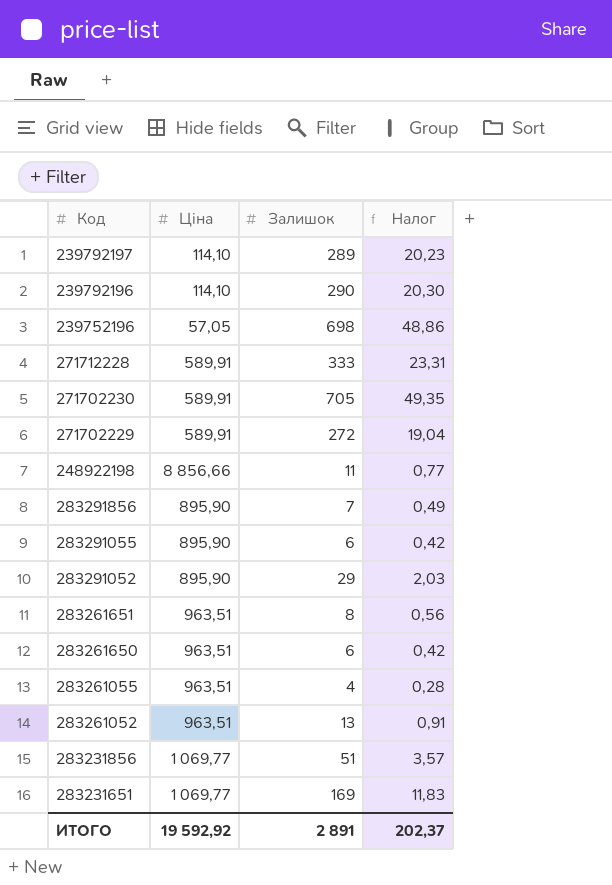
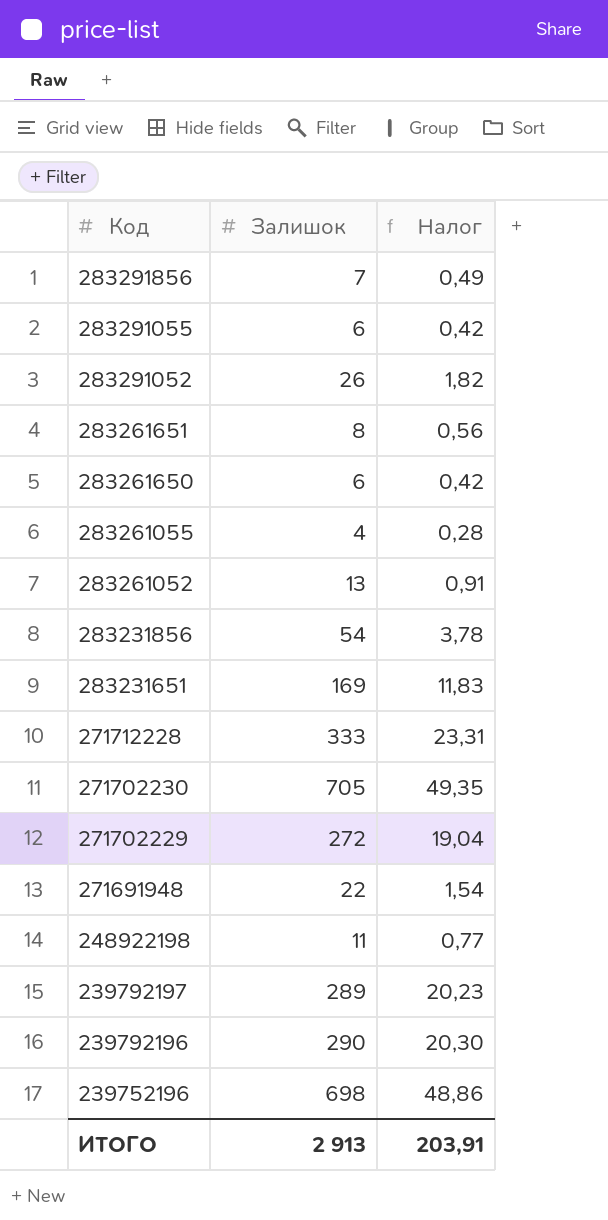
row order: none -> Код descending
column Ціна | position: 2 -> none
283291052 | Залишок: 29 -> 26
283291052 | Налог: 2,03 -> 1,82
283231856 | Залишок: 51 -> 54
283231856 | Налог: 3,57 -> 3,78
row 271691948: none -> 22 | 1,54
ИТОГО | Залишок: 2 891 -> 2 913
ИТОГО | Налог: 202,37 -> 203,91

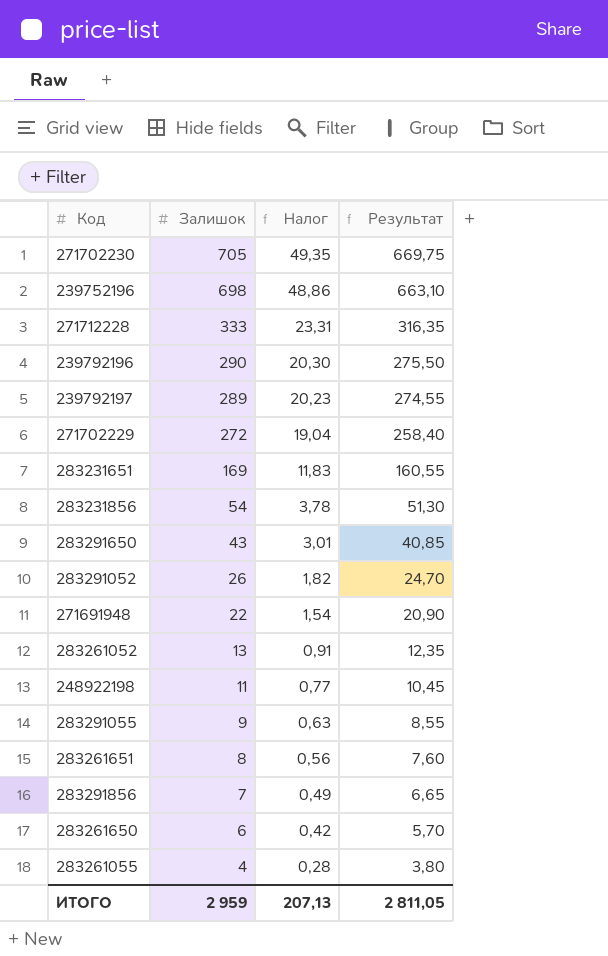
row order: Код descending -> Залишок descending
column Результат | formula: none -> [Залишок] * 0,95
row 283291650: none -> 43 | 3,01 | 40,85
283291055 | Залишок: 6 -> 9
283291055 | Налог: 0,42 -> 0,63
ИТОГО | Залишок: 2 913 -> 2 959
ИТОГО | Налог: 203,91 -> 207,13

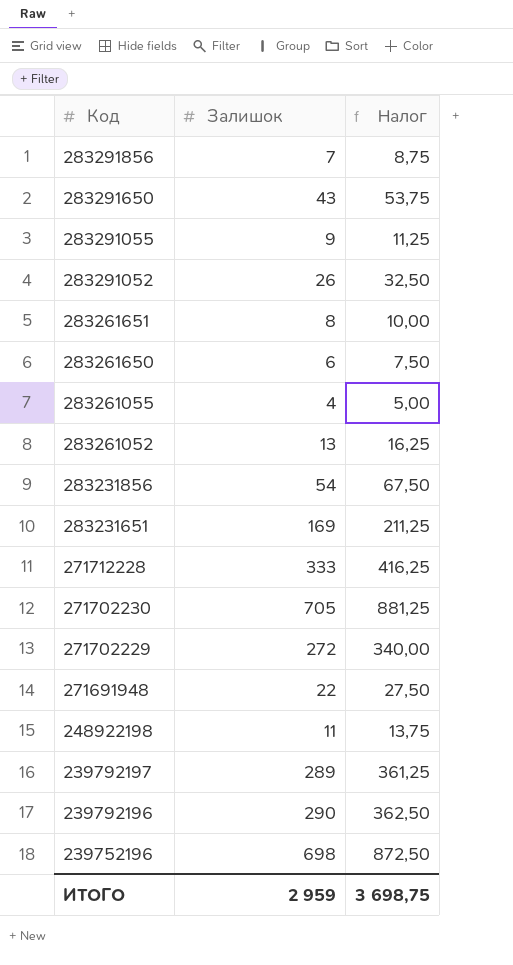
row order: Залишок descending -> Код descending
column Результат | formula: [Залишок] * 0,95 -> none
column Налог | formula: [Залишок] * 0,07 -> [Залишок] * 1,25
ИТОГО | Налог: 207,13 -> 3 698,75

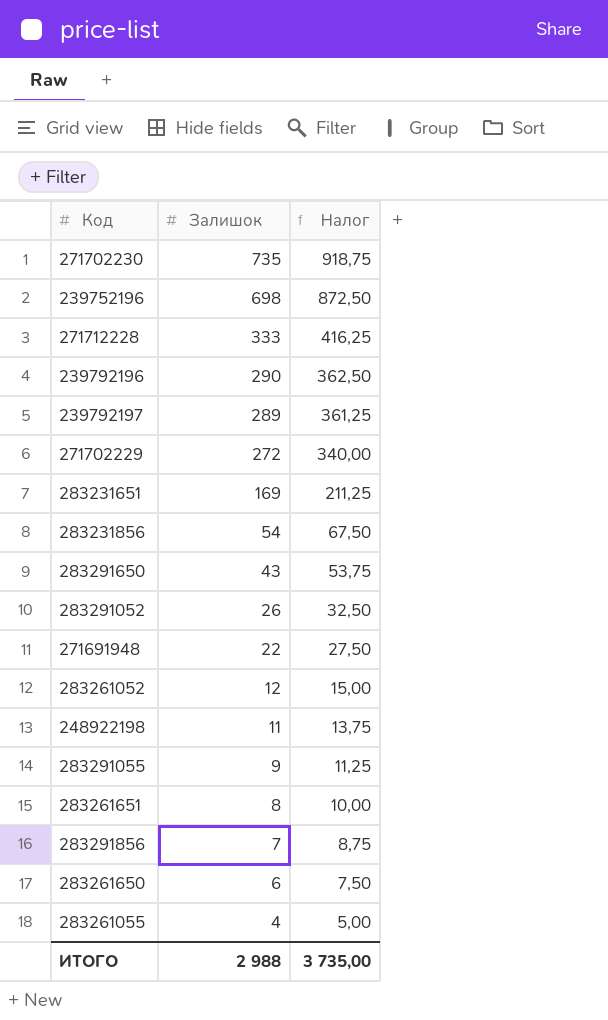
row order: Код descending -> Залишок descending
271702230 | Залишок: 705 -> 735
271702230 | Налог: 881,25 -> 918,75
283261052 | Залишок: 13 -> 12
283261052 | Налог: 16,25 -> 15,00
ИТОГО | Залишок: 2 959 -> 2 988
ИТОГО | Налог: 3 698,75 -> 3 735,00

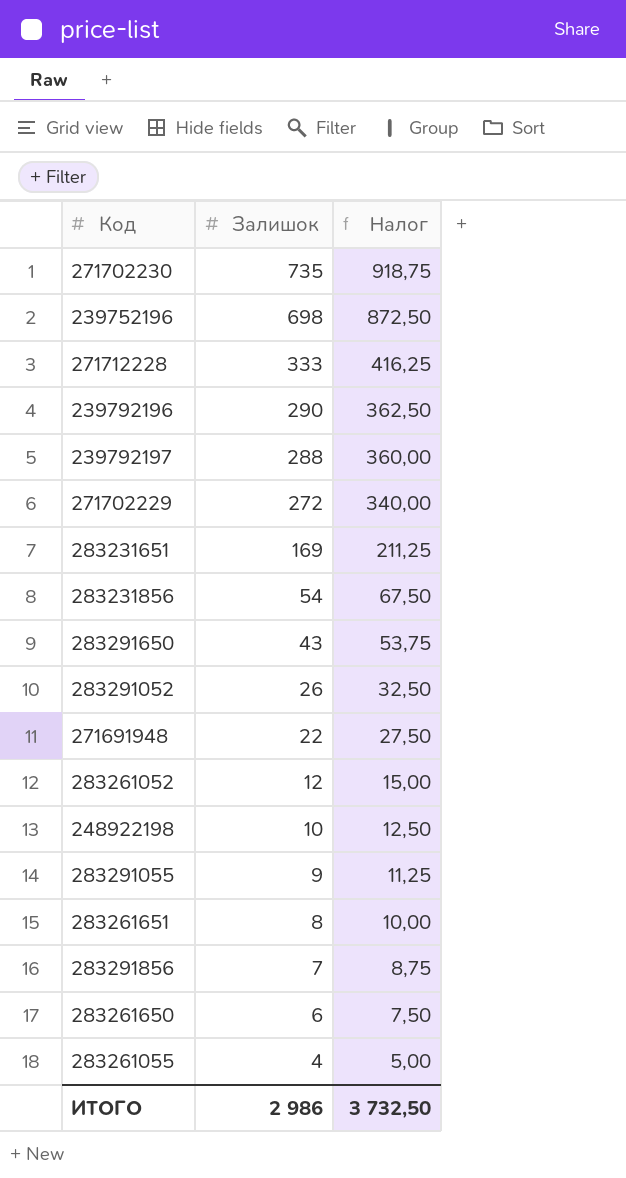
239792197 | Залишок: 289 -> 288
239792197 | Налог: 361,25 -> 360,00
248922198 | Залишок: 11 -> 10
248922198 | Налог: 13,75 -> 12,50
ИТОГО | Залишок: 2 988 -> 2 986
ИТОГО | Налог: 3 735,00 -> 3 732,50

